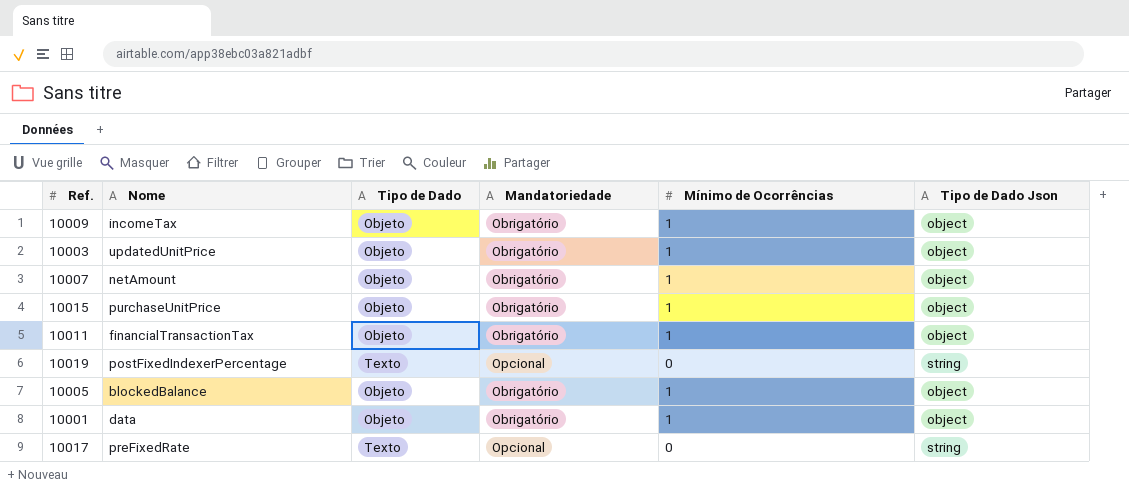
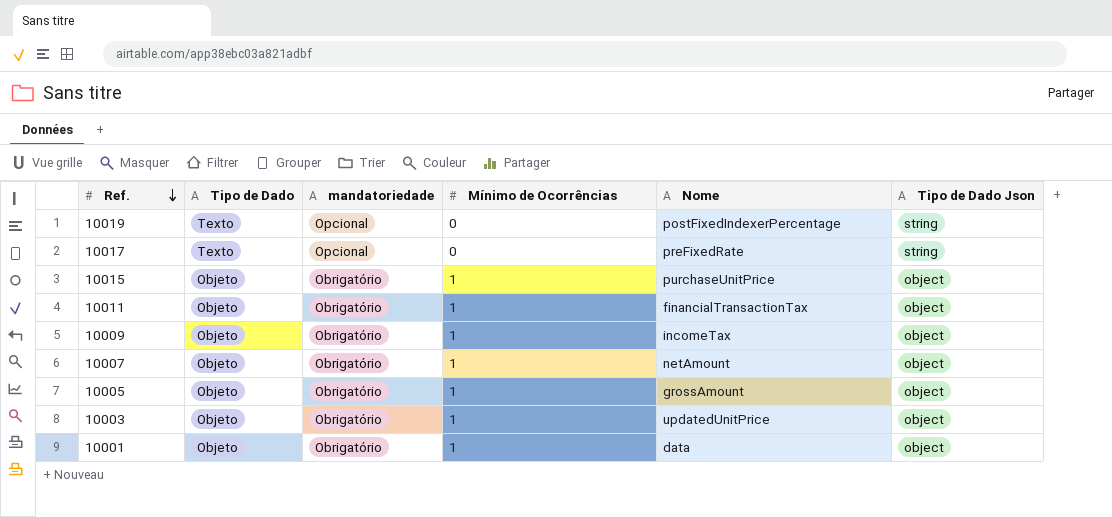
row order: none -> Ref. descending
column name: Mandatoriedade -> mandatoriedade
column Nome | position: 2 -> 5
10005 | Nome: blockedBalance -> grossAmount

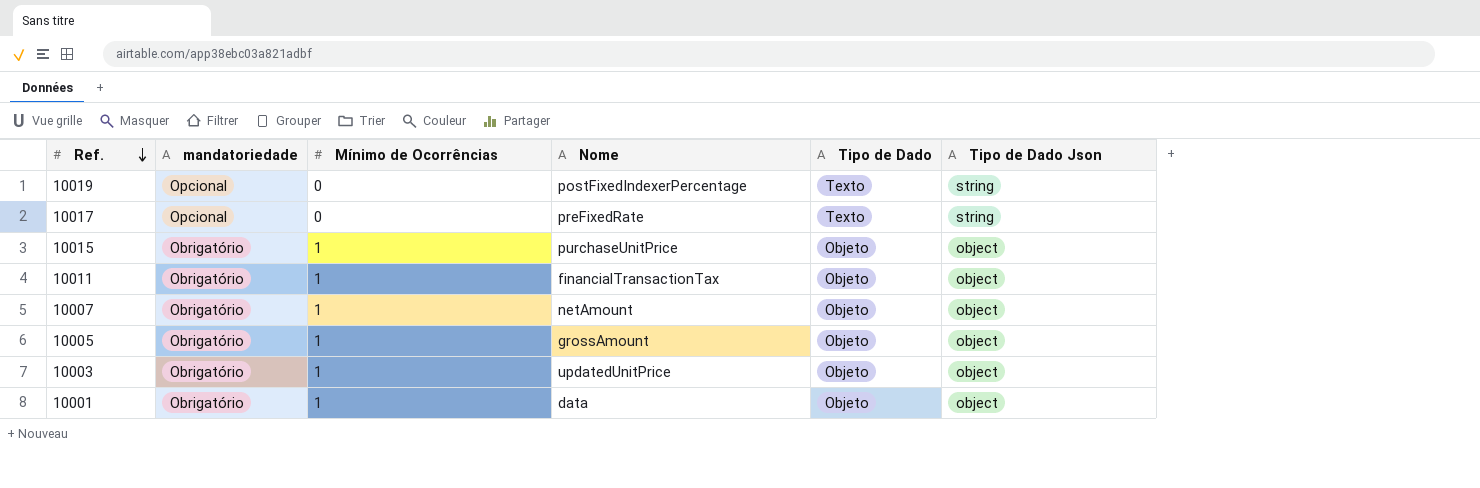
column Tipo de Dado | position: 2 -> 5
row 10009: Objeto | Obrigatório | 1 | incomeTax | object -> none

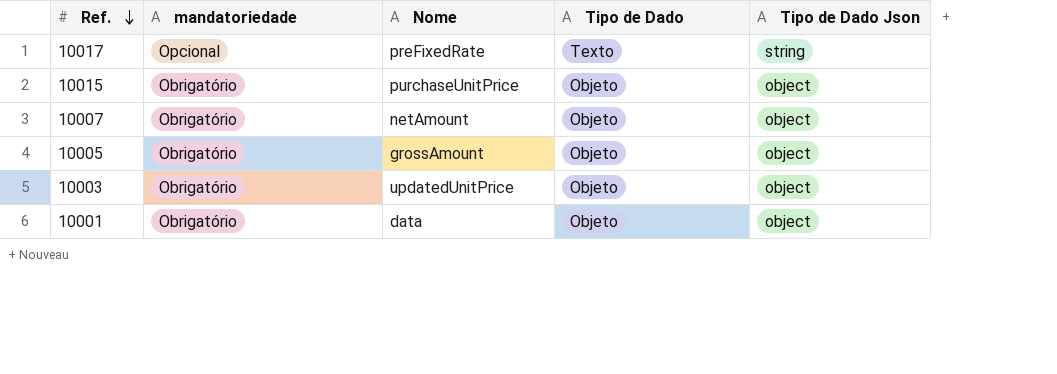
column Mínimo de Ocorrências | position: 3 -> none
row 10019: Opcional | 0 | postFixedIndexerPercentage | Texto | string -> none
row 10011: Obrigatório | 1 | financialTransactionTax | Objeto | object -> none

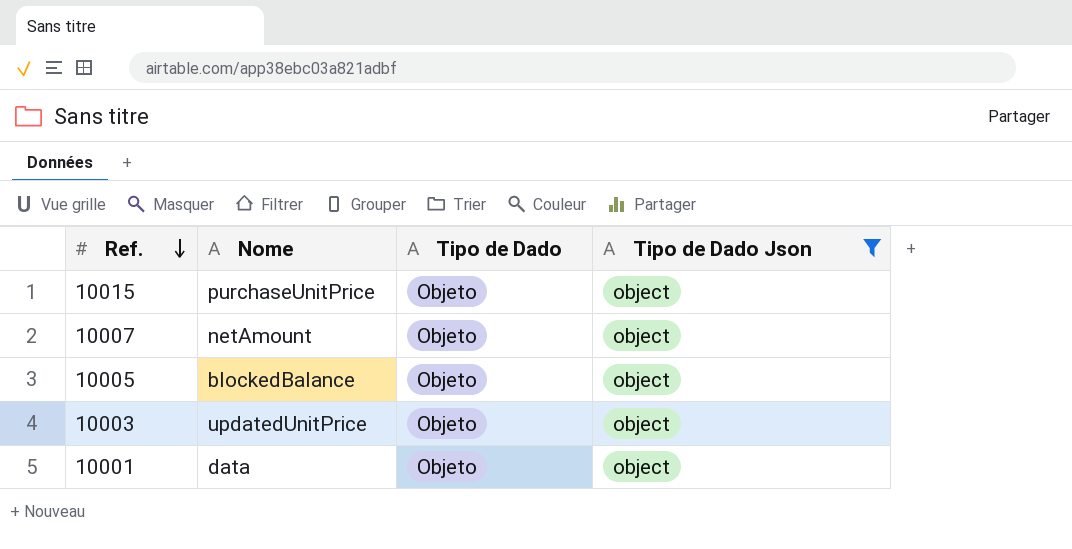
filter: none -> Tipo de Dado Json = object
column mandatoriedade | position: 2 -> none
10005 | Nome: grossAmount -> blockedBalance

